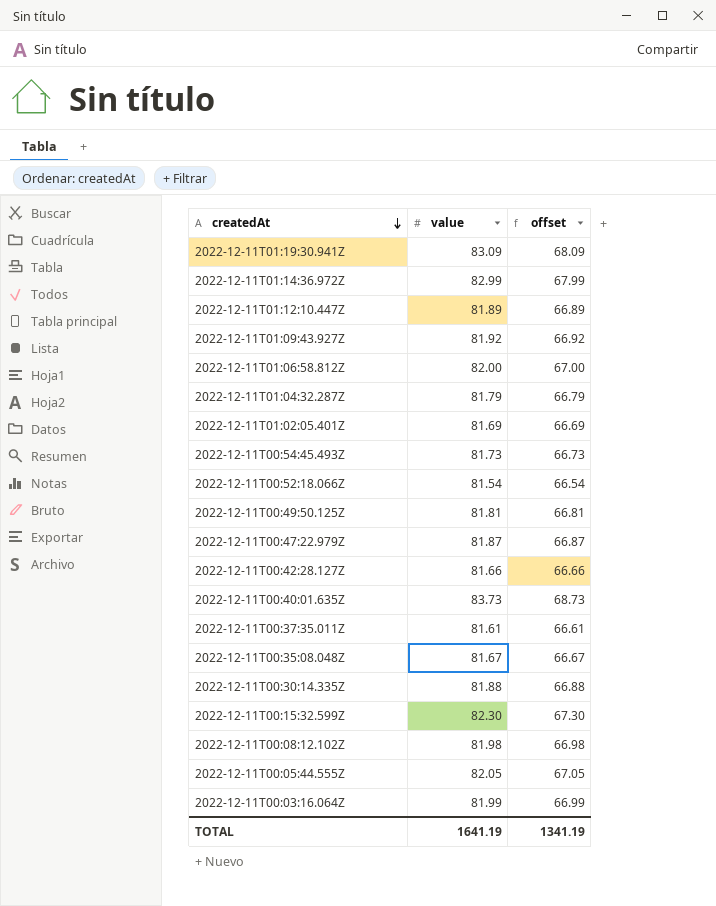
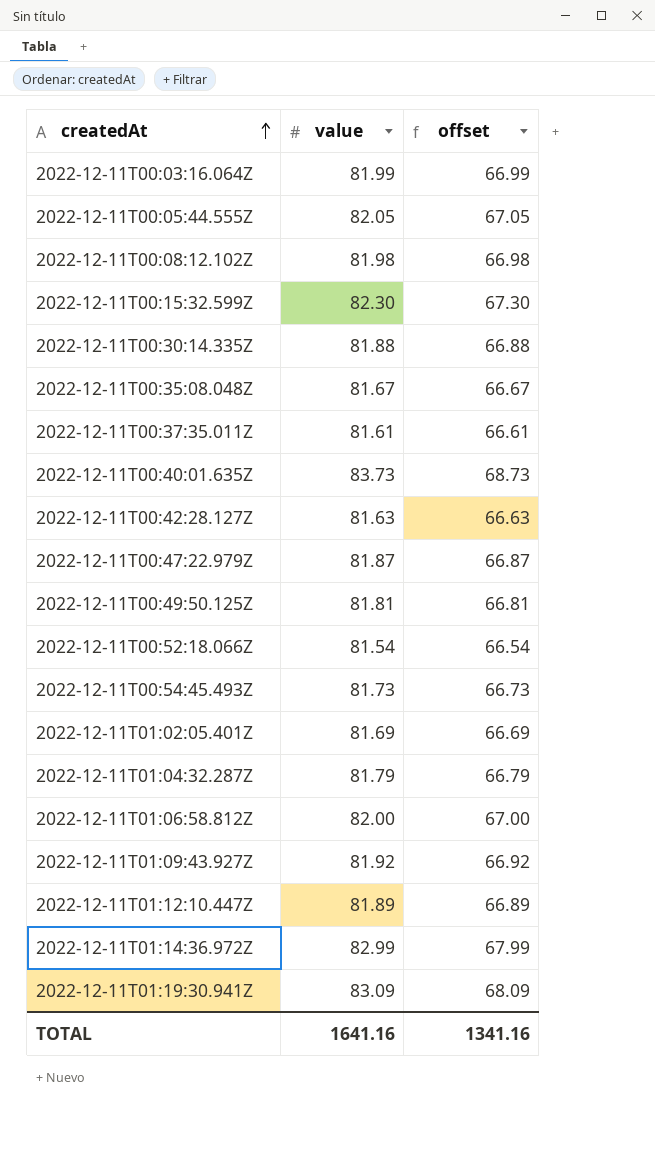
row order: createdAt descending -> createdAt ascending
2022-12-11T00:42:28.127Z | value: 81.66 -> 81.63
2022-12-11T00:42:28.127Z | offset: 66.66 -> 66.63
TOTAL | value: 1641.19 -> 1641.16
TOTAL | offset: 1341.19 -> 1341.16

